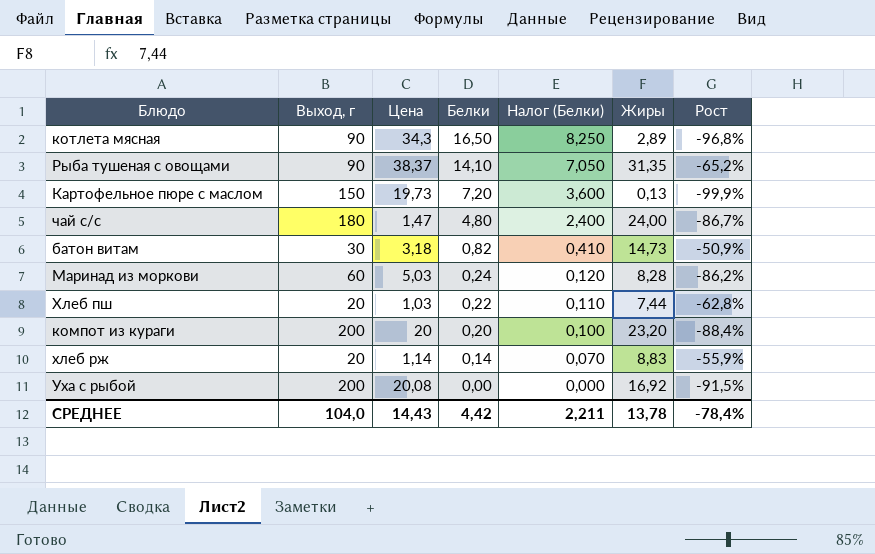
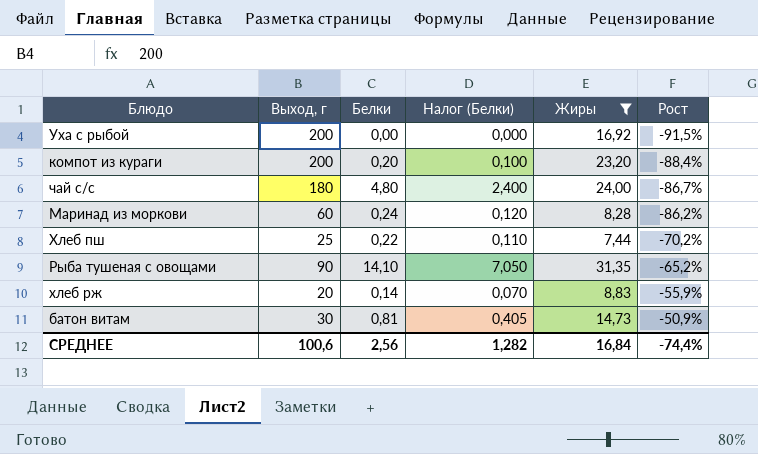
filter: none -> Жиры >= 7,44
row order: Белки descending -> Рост ascending
column Цена | position: 3 -> none
Хлеб пш | Выход, г: 20 -> 25
Хлеб пш | Рост: -62,8% -> -70,2%
батон витам | Белки: 0,82 -> 0,81
батон витам | Налог (Белки): 0,410 -> 0,405
СРЕДНЕЕ | Выход, г: 104,0 -> 100,6
СРЕДНЕЕ | Белки: 4,42 -> 2,56
СРЕДНЕЕ | Налог (Белки): 2,211 -> 1,282
СРЕДНЕЕ | Жиры: 13,78 -> 16,84
СРЕДНЕЕ | Рост: -78,4% -> -74,4%

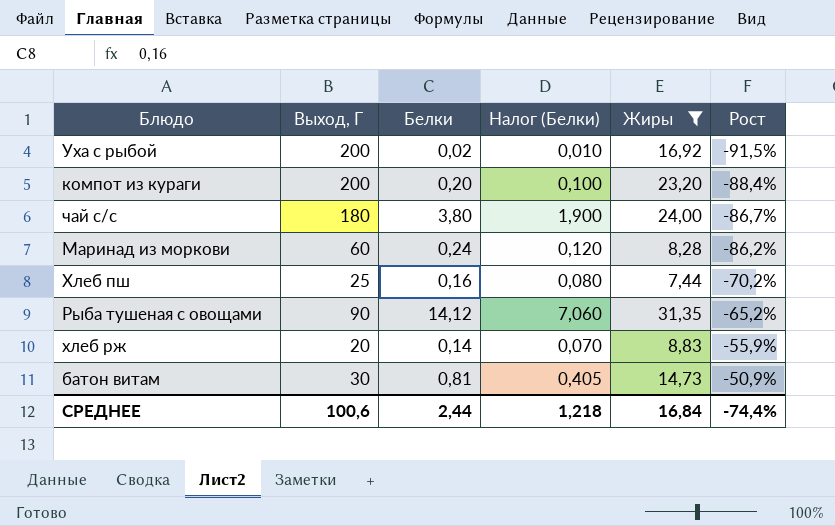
column name: Выход, г -> Выход, Г
Уха с рыбой | Белки: 0,00 -> 0,02
Уха с рыбой | Налог (Белки): 0,000 -> 0,010
чай с/с | Белки: 4,80 -> 3,80
чай с/с | Налог (Белки): 2,400 -> 1,900
Хлеб пш | Белки: 0,22 -> 0,16
Хлеб пш | Налог (Белки): 0,110 -> 0,080
Рыба тушеная с овощами | Белки: 14,10 -> 14,12
Рыба тушеная с овощами | Налог (Белки): 7,050 -> 7,060
СРЕДНЕЕ | Белки: 2,56 -> 2,44
СРЕДНЕЕ | Налог (Белки): 1,282 -> 1,218

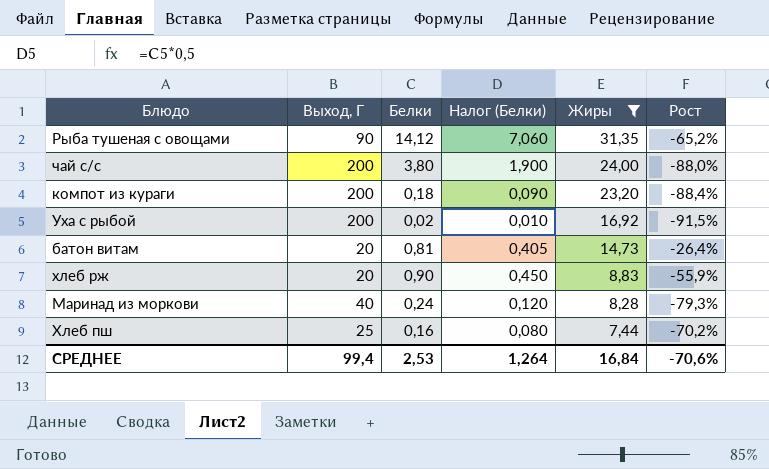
row order: Рост ascending -> Жиры descending
чай с/с | Выход, Г: 180 -> 200
чай с/с | Рост: -86,7% -> -88,0%
компот из кураги | Белки: 0,20 -> 0,18
компот из кураги | Налог (Белки): 0,100 -> 0,090
батон витам | Выход, Г: 30 -> 20
батон витам | Рост: -50,9% -> -26,4%
хлеб рж | Белки: 0,14 -> 0,90
хлеб рж | Налог (Белки): 0,070 -> 0,450
Маринад из моркови | Выход, Г: 60 -> 40
Маринад из моркови | Рост: -86,2% -> -79,3%
СРЕДНЕЕ | Выход, Г: 100,6 -> 99,4
СРЕДНЕЕ | Белки: 2,44 -> 2,53
СРЕДНЕЕ | Налог (Белки): 1,218 -> 1,264
СРЕДНЕЕ | Рост: -74,4% -> -70,6%

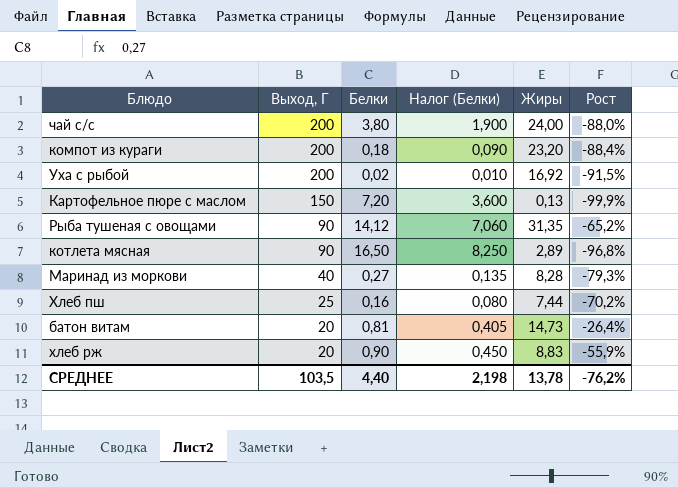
filter: Жиры >= 7,44 -> none
row order: Жиры descending -> Выход, Г descending
Маринад из моркови | Белки: 0,24 -> 0,27
Маринад из моркови | Налог (Белки): 0,120 -> 0,135
СРЕДНЕЕ | Выход, Г: 99,4 -> 103,5
СРЕДНЕЕ | Белки: 2,53 -> 4,40
СРЕДНЕЕ | Налог (Белки): 1,264 -> 2,198
СРЕДНЕЕ | Жиры: 16,84 -> 13,78
СРЕДНЕЕ | Рост: -70,6% -> -76,2%

